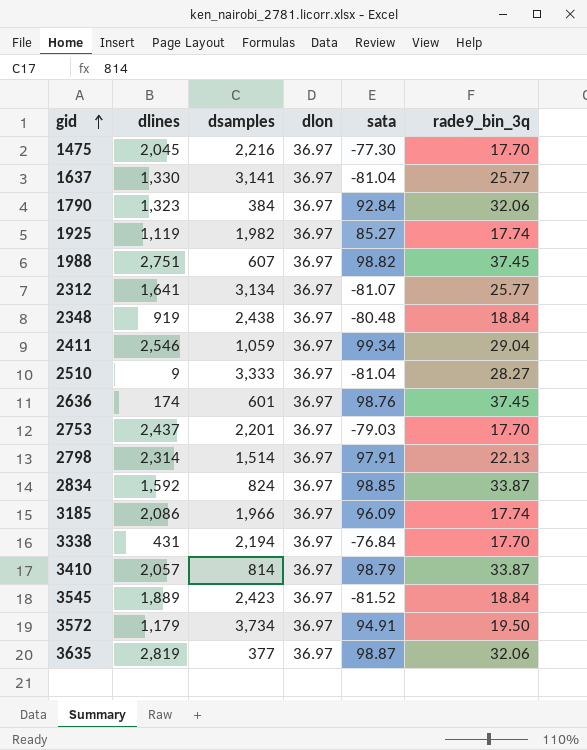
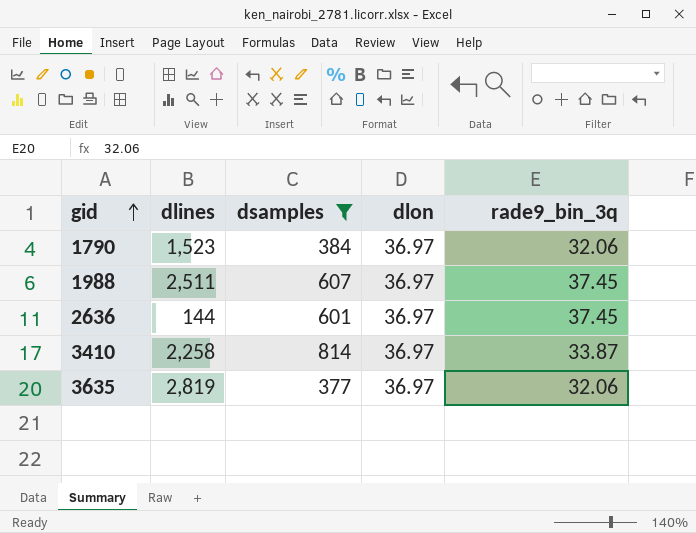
filter: none -> dsamples <= 814
column sata | position: 5 -> none
1790 | dlines: 1,323 -> 1,523
1988 | dlines: 2,751 -> 2,511
2636 | dlines: 174 -> 144
3410 | dlines: 2,057 -> 2,258

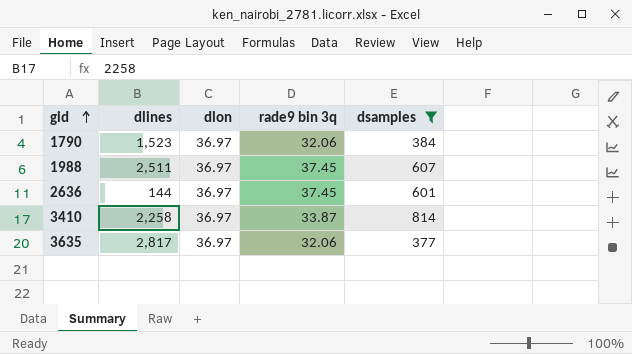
column name: rade9_bin_3q -> rade9 bin 3q
column dsamples | position: 3 -> 5
3635 | dlines: 2,819 -> 2,817

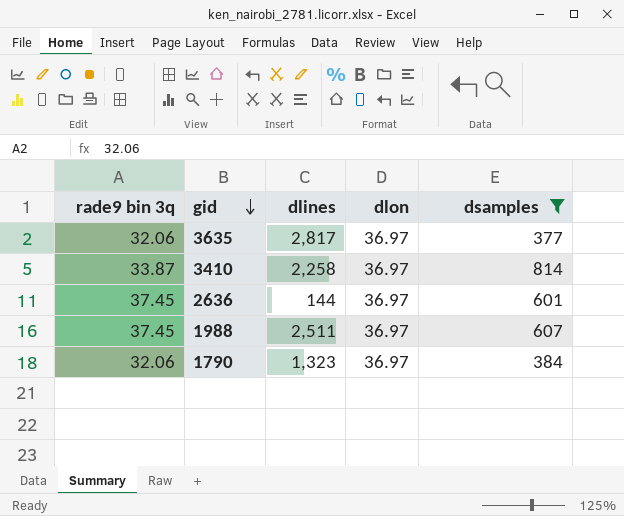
row order: gid ascending -> gid descending
column rade9 bin 3q | position: 4 -> 1
1790 | dlines: 1,523 -> 1,323

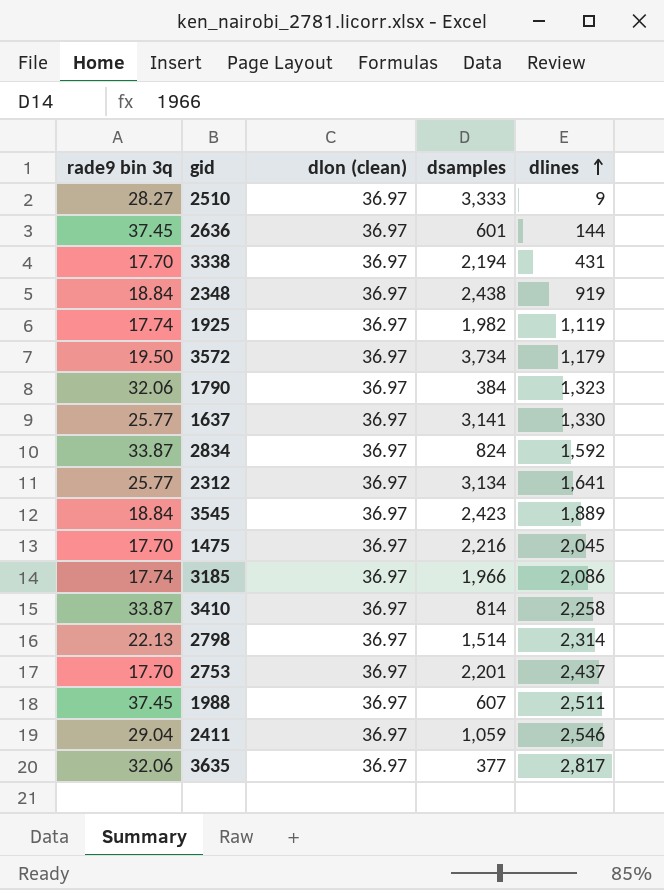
filter: dsamples <= 814 -> none
row order: gid descending -> dlines ascending
column name: dlon -> dlon (clean)
column dlines | position: 3 -> 5

